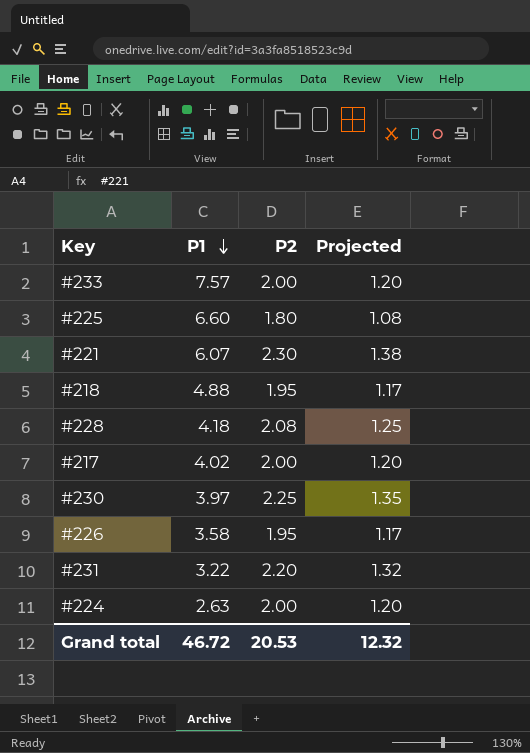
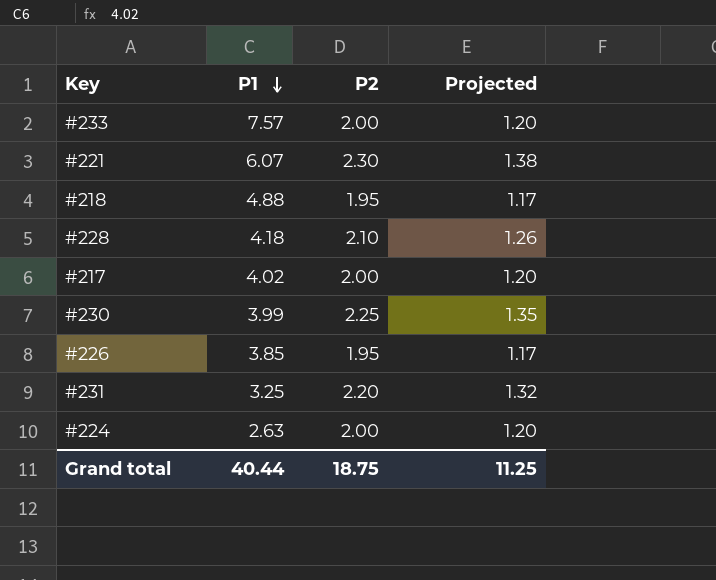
row #225: 6.60 | 1.80 | 1.08 -> none
#228 | P2: 2.08 -> 2.10
#228 | Projected: 1.25 -> 1.26
#230 | P1: 3.97 -> 3.99
#226 | P1: 3.58 -> 3.85
#231 | P1: 3.22 -> 3.25
Grand total | P1: 46.72 -> 40.44
Grand total | P2: 20.53 -> 18.75
Grand total | Projected: 12.32 -> 11.25

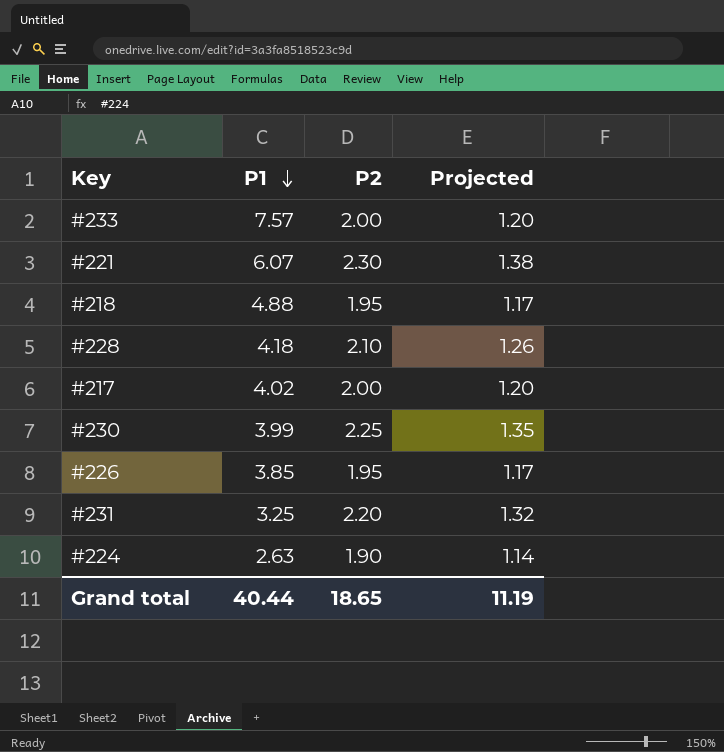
#224 | P2: 2.00 -> 1.90
#224 | Projected: 1.20 -> 1.14
Grand total | P2: 18.75 -> 18.65
Grand total | Projected: 11.25 -> 11.19

